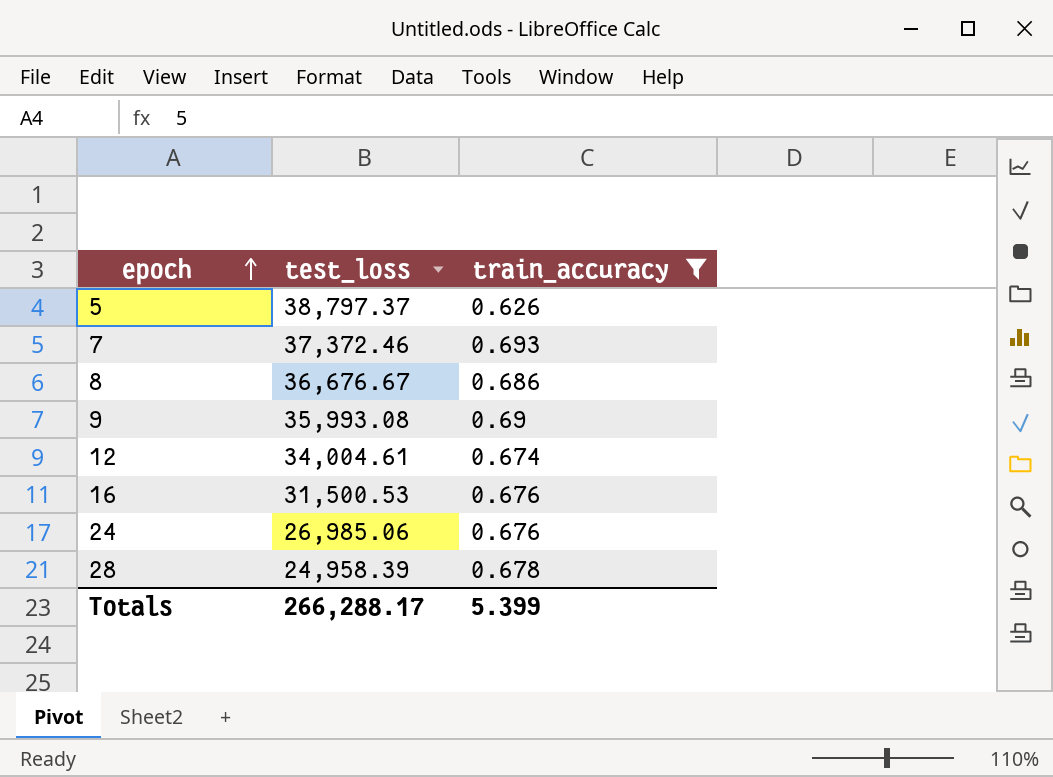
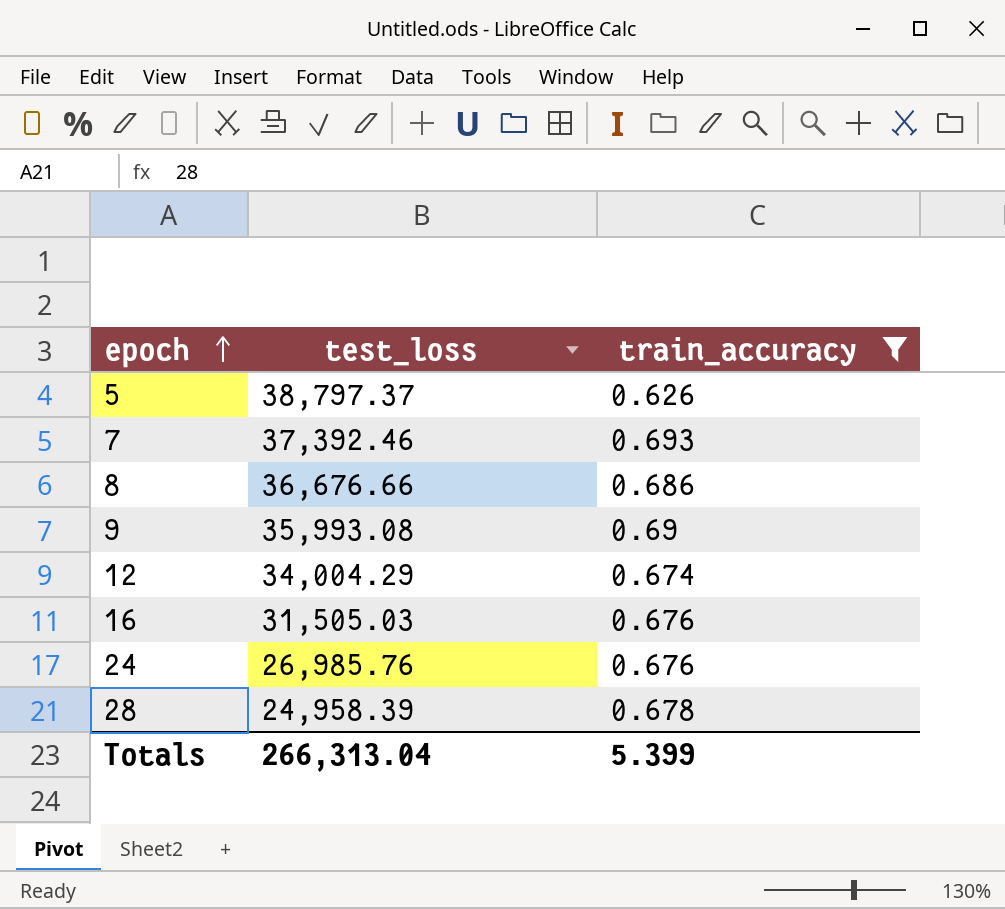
7 | test_loss: 37,372.46 -> 37,392.46
8 | test_loss: 36,676.67 -> 36,676.66
12 | test_loss: 34,004.61 -> 34,004.29
16 | test_loss: 31,500.53 -> 31,505.03
24 | test_loss: 26,985.06 -> 26,985.76
Totals | test_loss: 266,288.17 -> 266,313.04

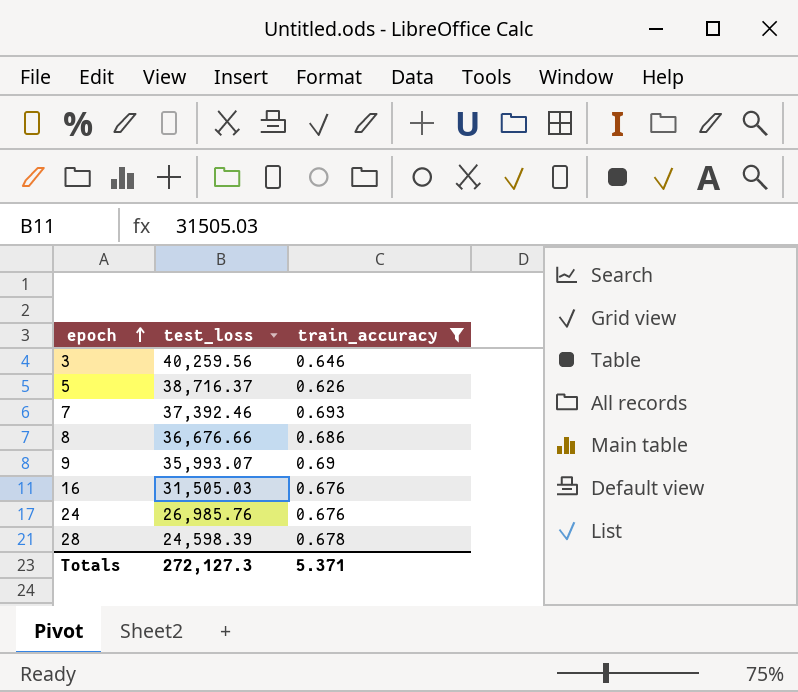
row 12: 34,004.29 | 0.674 -> none
row 3: none -> 40,259.56 | 0.646
5 | test_loss: 38,797.37 -> 38,716.37
9 | test_loss: 35,993.08 -> 35,993.07
28 | test_loss: 24,958.39 -> 24,598.39
Totals | test_loss: 266,313.04 -> 272,127.3
Totals | train_accuracy: 5.399 -> 5.371

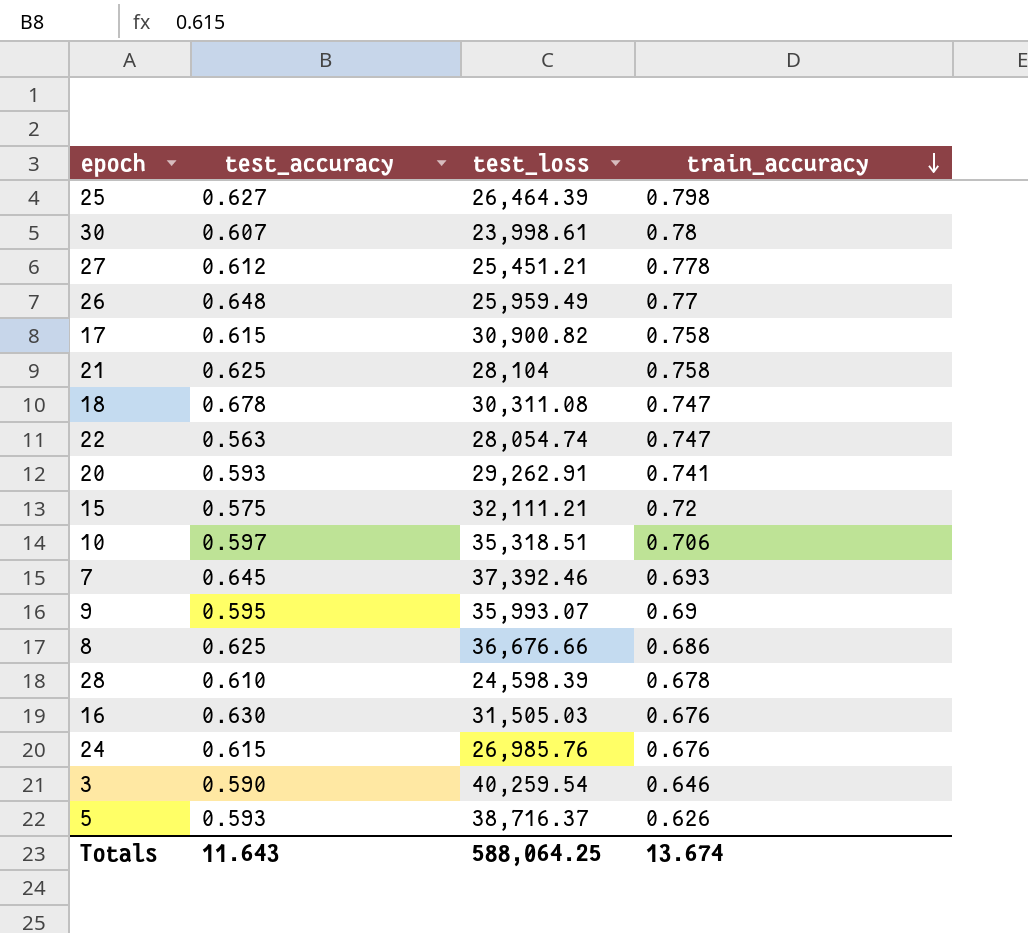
filter: train_accuracy <= 0.693 -> none
row order: epoch ascending -> train_accuracy descending
column test_accuracy | position: none -> 2
3 | test_loss: 40,259.56 -> 40,259.54
Totals | test_loss: 272,127.3 -> 588,064.25
Totals | train_accuracy: 5.371 -> 13.674

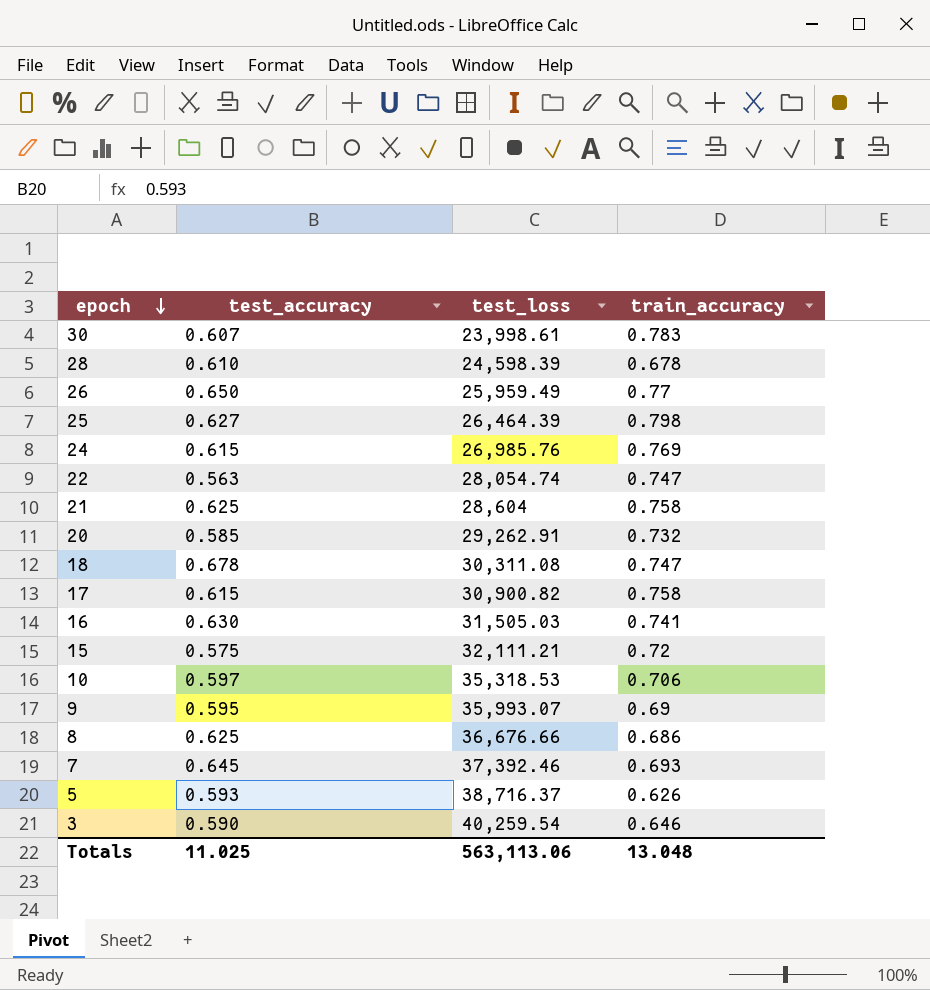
row order: train_accuracy descending -> epoch descending
row 27: 0.612 | 25,451.21 | 0.778 -> none
30 | train_accuracy: 0.78 -> 0.783
26 | test_accuracy: 0.648 -> 0.650
24 | train_accuracy: 0.676 -> 0.769
21 | test_loss: 28,104 -> 28,604
20 | test_accuracy: 0.593 -> 0.585
20 | train_accuracy: 0.741 -> 0.732
16 | train_accuracy: 0.676 -> 0.741
10 | test_loss: 35,318.51 -> 35,318.53
Totals | test_accuracy: 11.643 -> 11.025
Totals | test_loss: 588,064.25 -> 563,113.06
Totals | train_accuracy: 13.674 -> 13.048

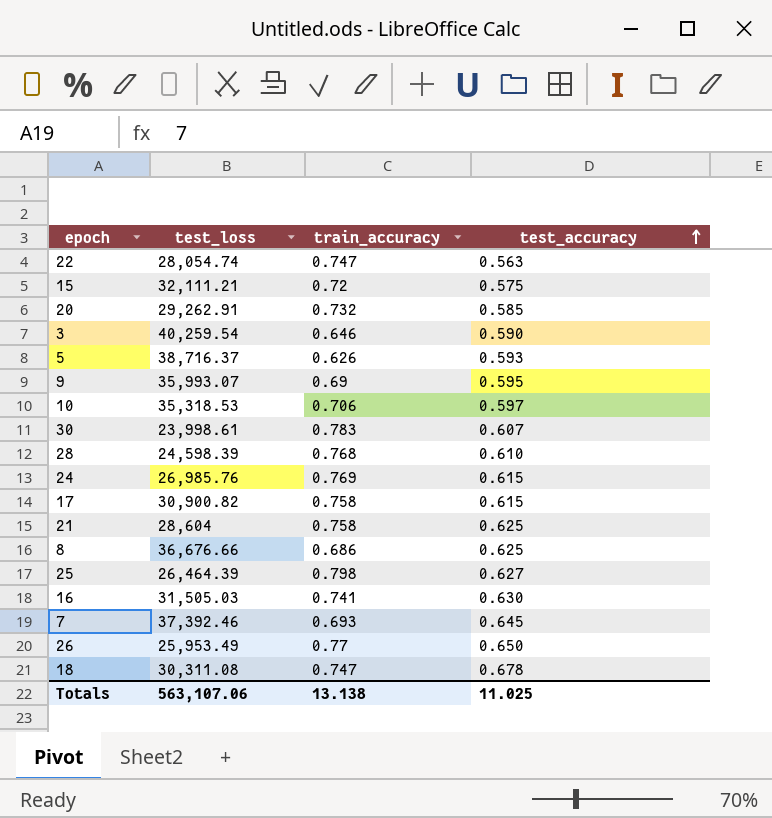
row order: epoch descending -> test_accuracy ascending
column test_accuracy | position: 2 -> 4
28 | train_accuracy: 0.678 -> 0.768
26 | test_loss: 25,959.49 -> 25,953.49
Totals | test_loss: 563,113.06 -> 563,107.06
Totals | train_accuracy: 13.048 -> 13.138

